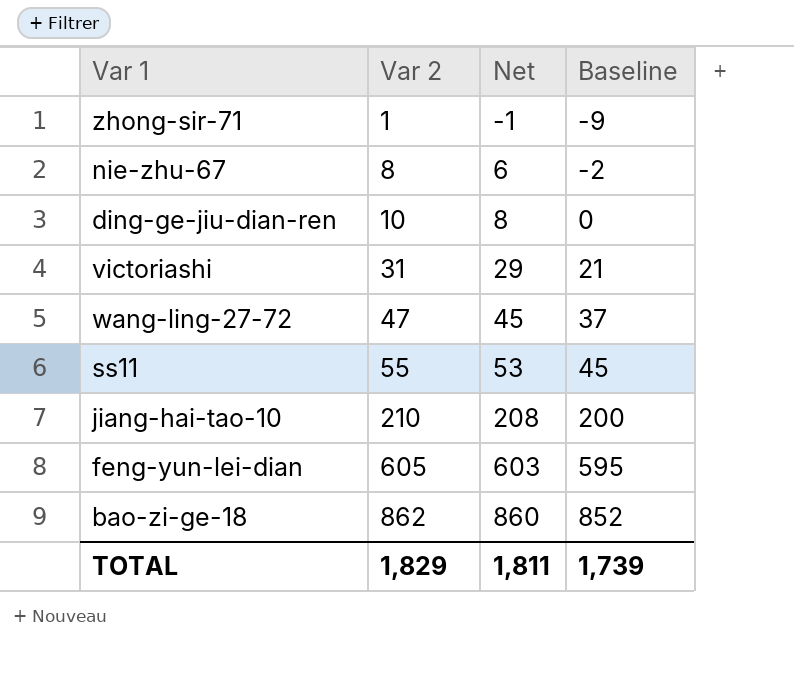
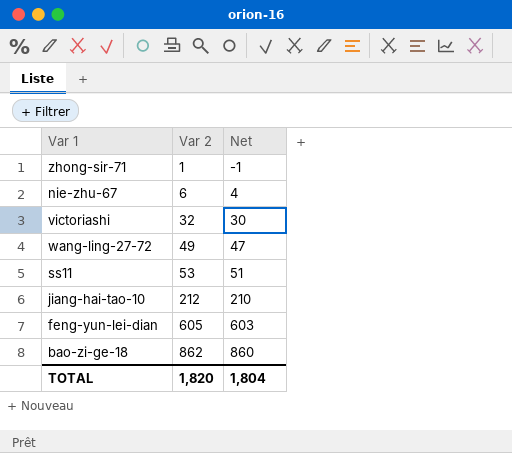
column Baseline | formula: [Var 2] - 10 -> none
row ding-ge-jiu-dian-ren: 10 | 8 | 0 -> none
nie-zhu-67 | Var 2: 8 -> 6
nie-zhu-67 | Net: 6 -> 4
victoriashi | Var 2: 31 -> 32
victoriashi | Net: 29 -> 30
wang-ling-27-72 | Var 2: 47 -> 49
wang-ling-27-72 | Net: 45 -> 47
ss11 | Var 2: 55 -> 53
ss11 | Net: 53 -> 51
jiang-hai-tao-10 | Var 2: 210 -> 212
jiang-hai-tao-10 | Net: 208 -> 210
TOTAL | Var 2: 1,829 -> 1,820
TOTAL | Net: 1,811 -> 1,804

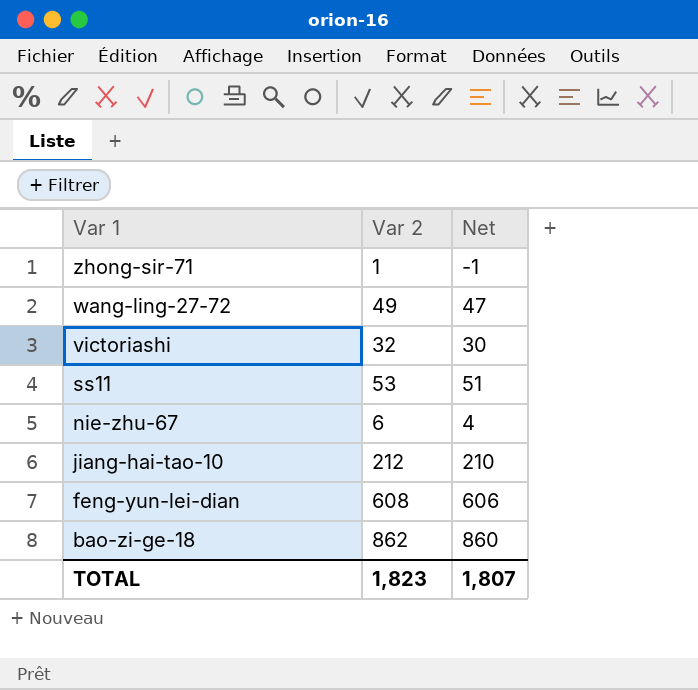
row order: Var 2 ascending -> Var 1 descending
feng-yun-lei-dian | Var 2: 605 -> 608
feng-yun-lei-dian | Net: 603 -> 606
TOTAL | Var 2: 1,820 -> 1,823
TOTAL | Net: 1,804 -> 1,807

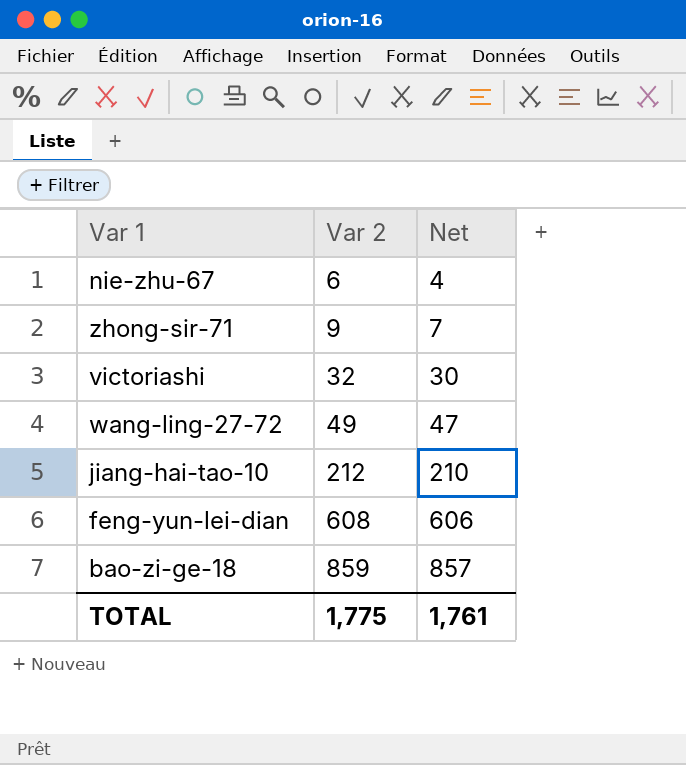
row order: Var 1 descending -> Var 2 ascending
row ss11: 53 | 51 -> none
zhong-sir-71 | Var 2: 1 -> 9
zhong-sir-71 | Net: -1 -> 7
bao-zi-ge-18 | Var 2: 862 -> 859
bao-zi-ge-18 | Net: 860 -> 857
TOTAL | Var 2: 1,823 -> 1,775
TOTAL | Net: 1,807 -> 1,761

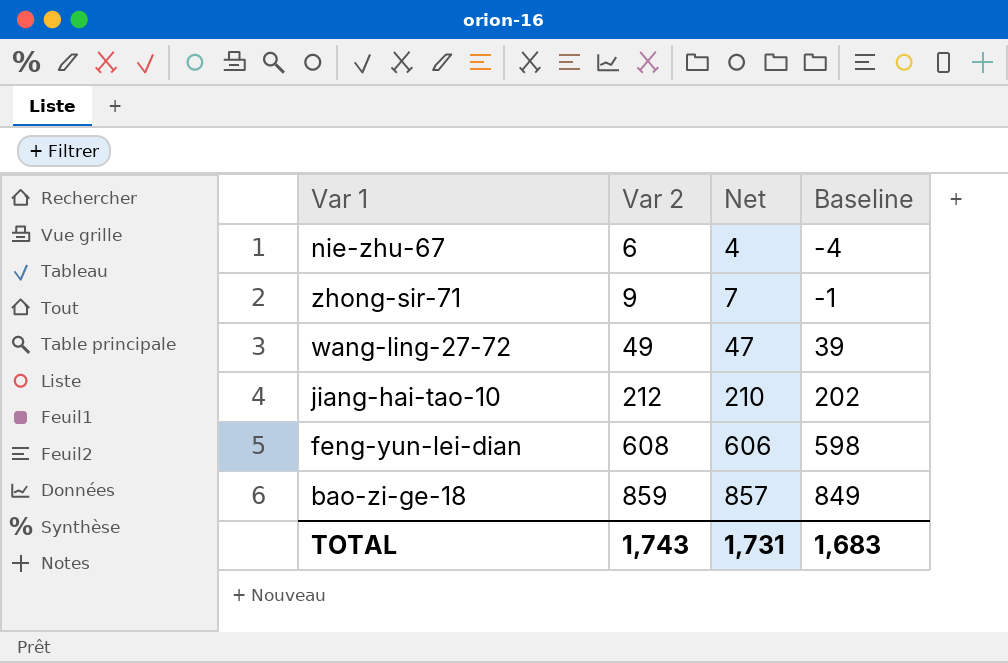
column Baseline | formula: none -> [Var 2] - 10
row victoriashi: 32 | 30 -> none
TOTAL | Var 2: 1,775 -> 1,743
TOTAL | Net: 1,761 -> 1,731

